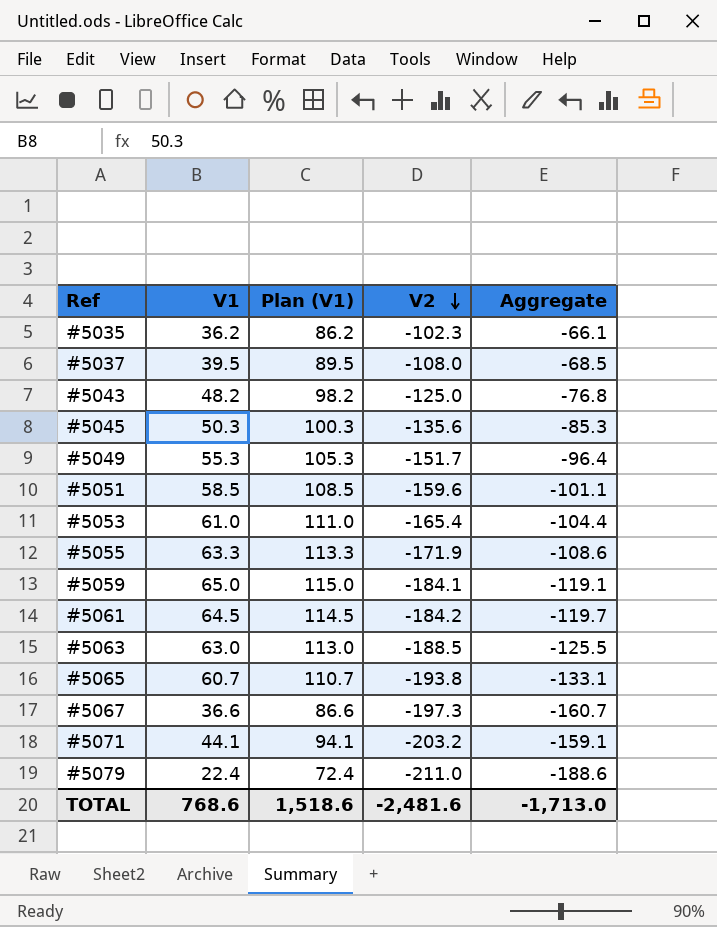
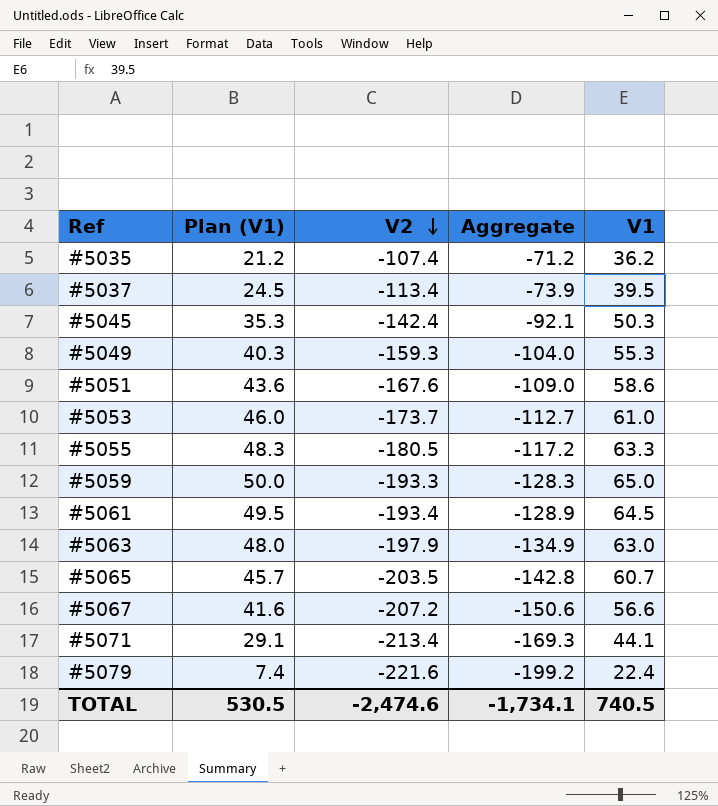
column Plan (V1) | formula: [V1] + 50 -> [V1] - 15
column V1 | position: 2 -> 5
row #5043: 48.2 | 98.2 | -125.0 | -76.8 -> none
#5035 | V2: -102.3 -> -107.4
#5035 | Aggregate: -66.1 -> -71.2
#5037 | V2: -108.0 -> -113.4
#5037 | Aggregate: -68.5 -> -73.9
#5045 | V2: -135.6 -> -142.4
#5045 | Aggregate: -85.3 -> -92.1
#5049 | V2: -151.7 -> -159.3
#5049 | Aggregate: -96.4 -> -104.0
#5051 | V2: -159.6 -> -167.6
#5051 | Aggregate: -101.1 -> -109.0
#5051 | V1: 58.5 -> 58.6
#5053 | V2: -165.4 -> -173.7
#5053 | Aggregate: -104.4 -> -112.7
#5055 | V2: -171.9 -> -180.5
#5055 | Aggregate: -108.6 -> -117.2
#5059 | V2: -184.1 -> -193.3
#5059 | Aggregate: -119.1 -> -128.3
#5061 | V2: -184.2 -> -193.4
#5061 | Aggregate: -119.7 -> -128.9
#5063 | V2: -188.5 -> -197.9
#5063 | Aggregate: -125.5 -> -134.9
#5065 | V2: -193.8 -> -203.5
#5065 | Aggregate: -133.1 -> -142.8
#5067 | V2: -197.3 -> -207.2
#5067 | Aggregate: -160.7 -> -150.6
#5067 | V1: 36.6 -> 56.6
#5071 | V2: -203.2 -> -213.4
#5071 | Aggregate: -159.1 -> -169.3
#5079 | V2: -211.0 -> -221.6
#5079 | Aggregate: -188.6 -> -199.2
TOTAL | Plan (V1): 1,518.6 -> 530.5
TOTAL | V2: -2,481.6 -> -2,474.6
TOTAL | Aggregate: -1,713.0 -> -1,734.1
TOTAL | V1: 768.6 -> 740.5

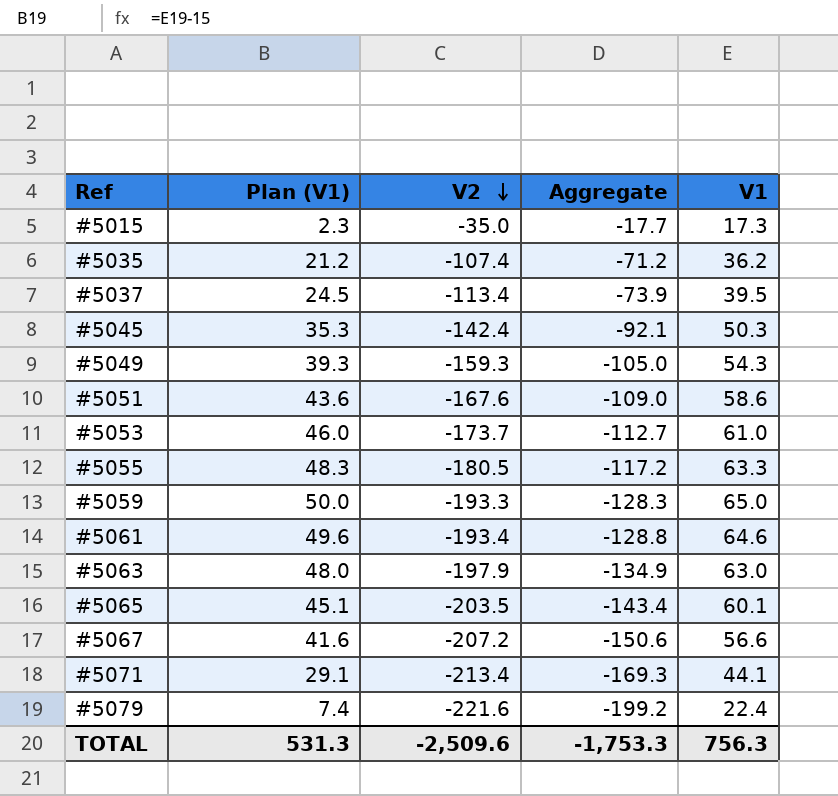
row #5015: none -> 2.3 | -35.0 | -17.7 | 17.3
#5049 | Plan (V1): 40.3 -> 39.3
#5049 | Aggregate: -104.0 -> -105.0
#5049 | V1: 55.3 -> 54.3
#5061 | Plan (V1): 49.5 -> 49.6
#5061 | Aggregate: -128.9 -> -128.8
#5061 | V1: 64.5 -> 64.6
#5065 | Plan (V1): 45.7 -> 45.1
#5065 | Aggregate: -142.8 -> -143.4
#5065 | V1: 60.7 -> 60.1
TOTAL | Plan (V1): 530.5 -> 531.3
TOTAL | V2: -2,474.6 -> -2,509.6
TOTAL | Aggregate: -1,734.1 -> -1,753.3
TOTAL | V1: 740.5 -> 756.3

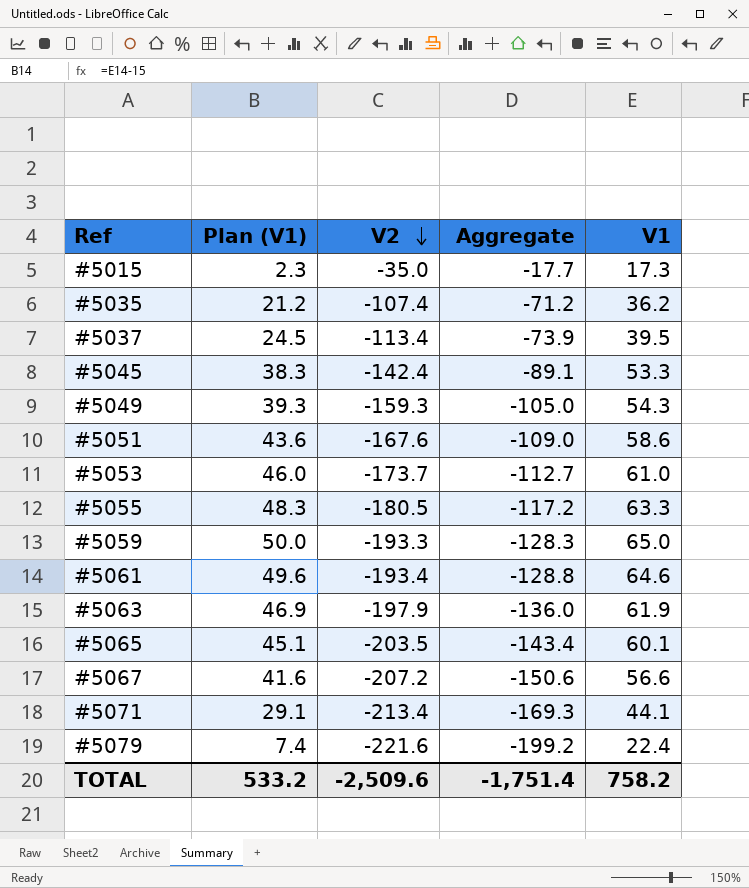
#5045 | Plan (V1): 35.3 -> 38.3
#5045 | Aggregate: -92.1 -> -89.1
#5045 | V1: 50.3 -> 53.3
#5063 | Plan (V1): 48.0 -> 46.9
#5063 | Aggregate: -134.9 -> -136.0
#5063 | V1: 63.0 -> 61.9
TOTAL | Plan (V1): 531.3 -> 533.2
TOTAL | Aggregate: -1,753.3 -> -1,751.4
TOTAL | V1: 756.3 -> 758.2

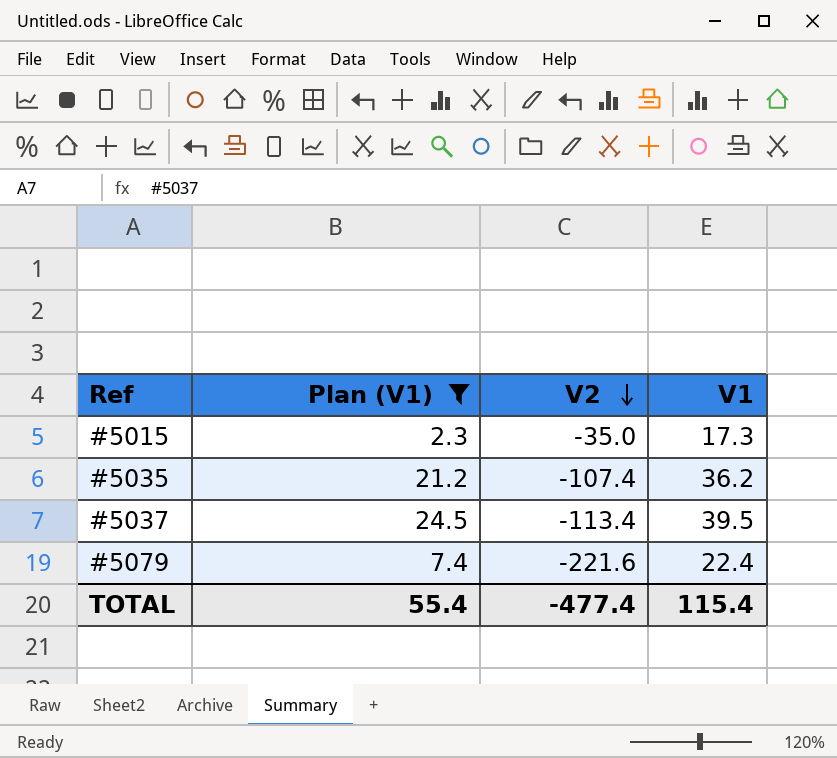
filter: none -> Plan (V1) <= 24.5
column Aggregate | formula: [V2] + [V1] -> none
TOTAL | Plan (V1): 533.2 -> 55.4
TOTAL | V2: -2,509.6 -> -477.4
TOTAL | V1: 758.2 -> 115.4

